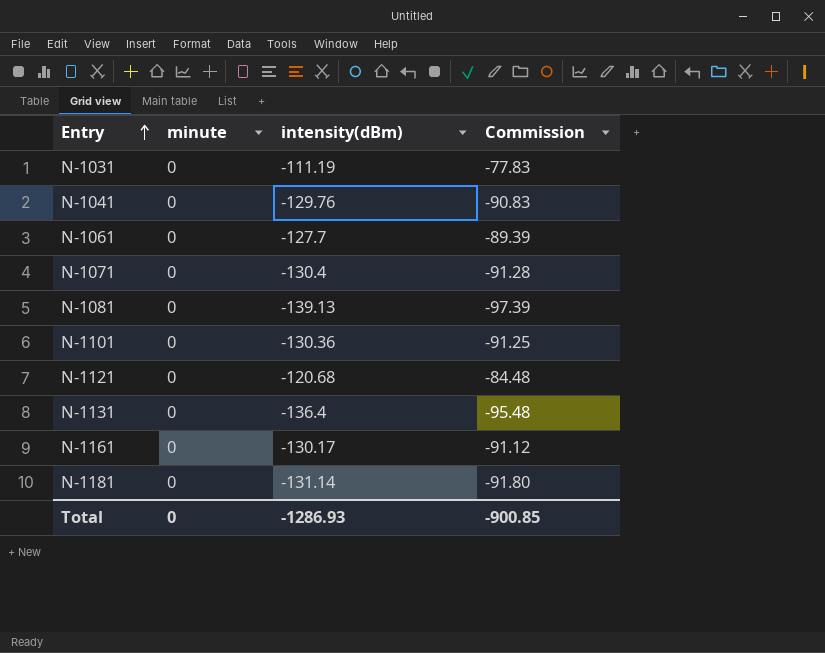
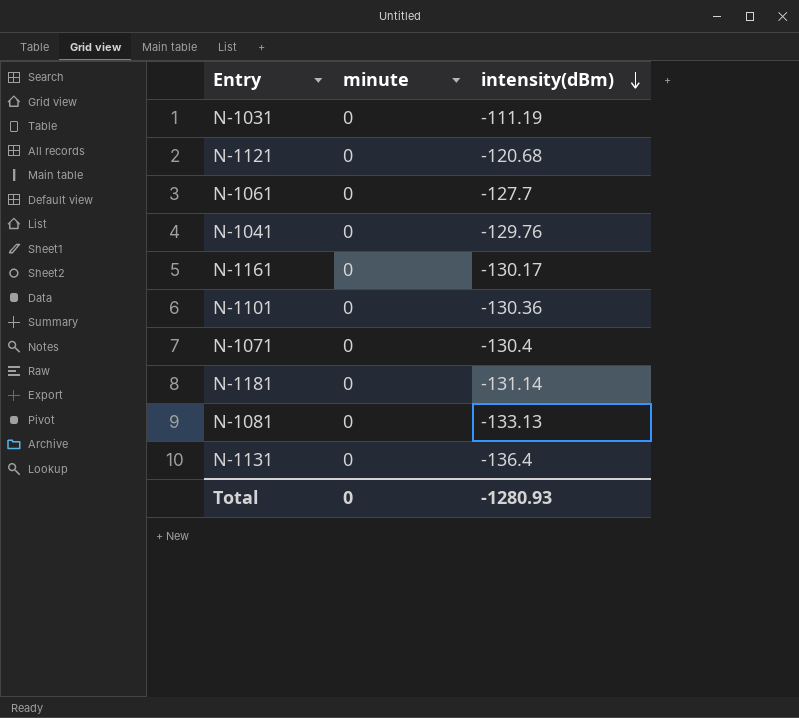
row order: Entry ascending -> intensity(dBm) descending
column Commission | formula: [intensity(dBm)] * 0.7 -> none
N-1081 | intensity(dBm): -139.13 -> -133.13
Total | intensity(dBm): -1286.93 -> -1280.93

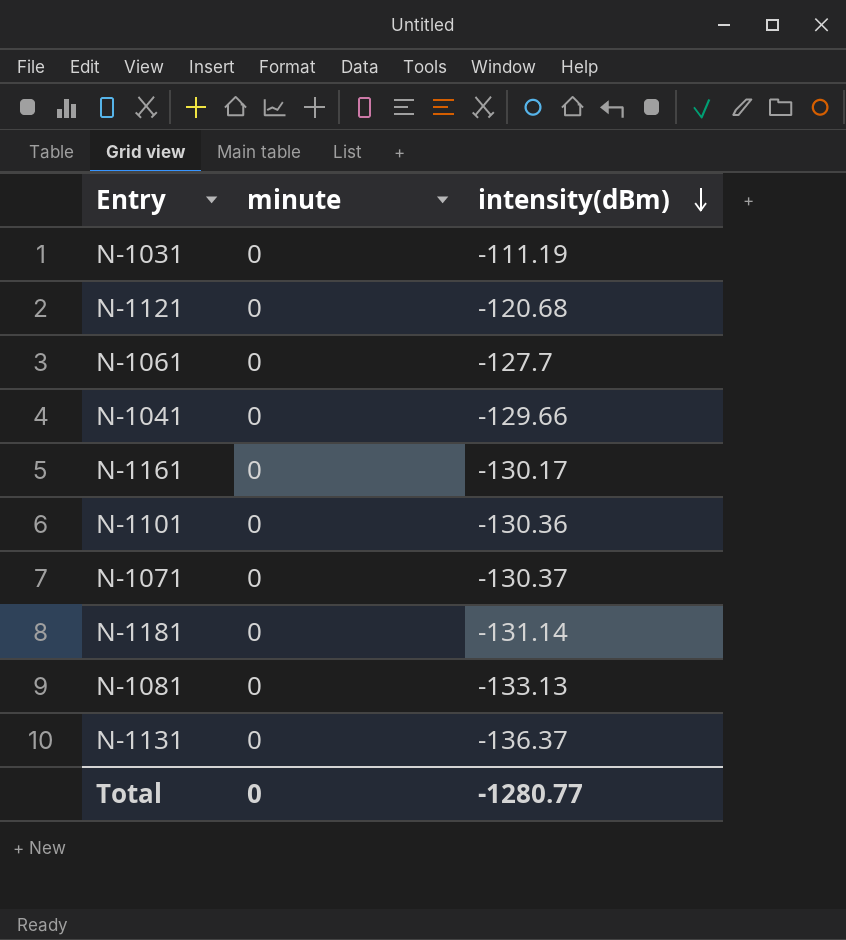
N-1041 | intensity(dBm): -129.76 -> -129.66
N-1071 | intensity(dBm): -130.4 -> -130.37
N-1131 | intensity(dBm): -136.4 -> -136.37
Total | intensity(dBm): -1280.93 -> -1280.77

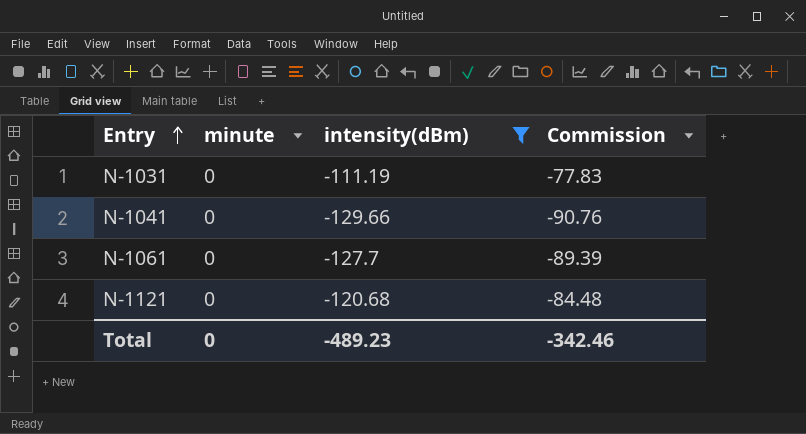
filter: none -> intensity(dBm) >= -129.66
row order: intensity(dBm) descending -> Entry ascending
column Commission | formula: none -> [intensity(dBm)] * 0.7
Total | intensity(dBm): -1280.77 -> -489.23

